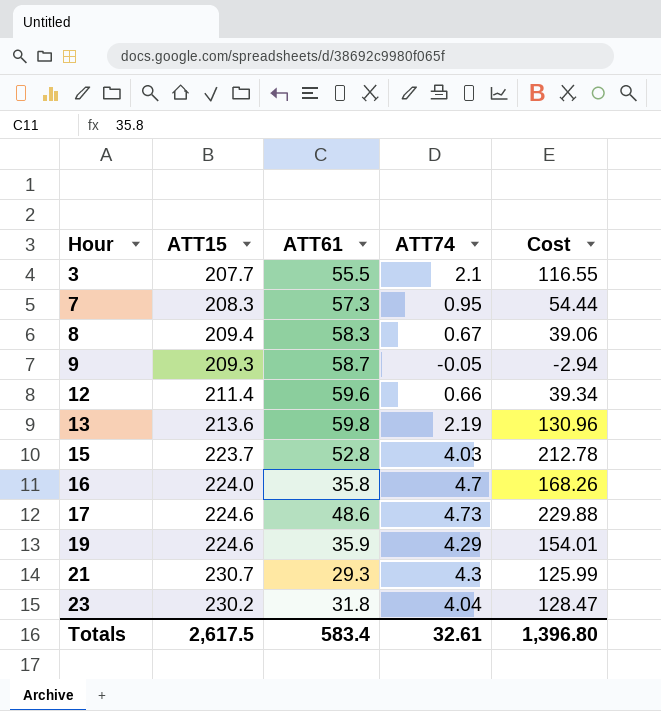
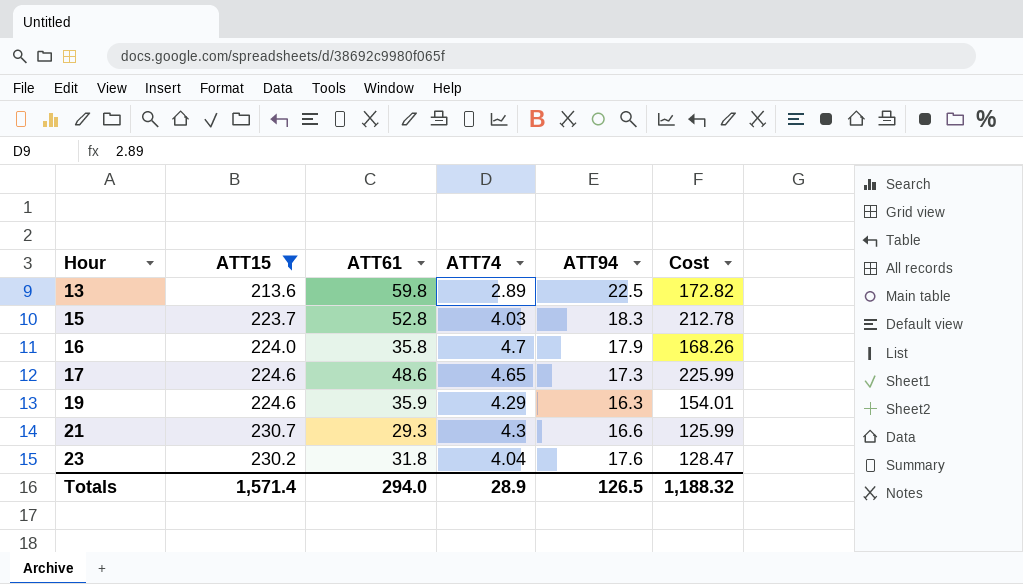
filter: none -> ATT15 >= 213.6
column ATT94 | position: none -> 5
13 | ATT74: 2.19 -> 2.89
13 | Cost: 130.96 -> 172.82
17 | ATT74: 4.73 -> 4.65
17 | Cost: 229.88 -> 225.99
Totals | ATT15: 2,617.5 -> 1,571.4
Totals | ATT61: 583.4 -> 294.0
Totals | ATT74: 32.61 -> 28.9
Totals | Cost: 1,396.80 -> 1,188.32

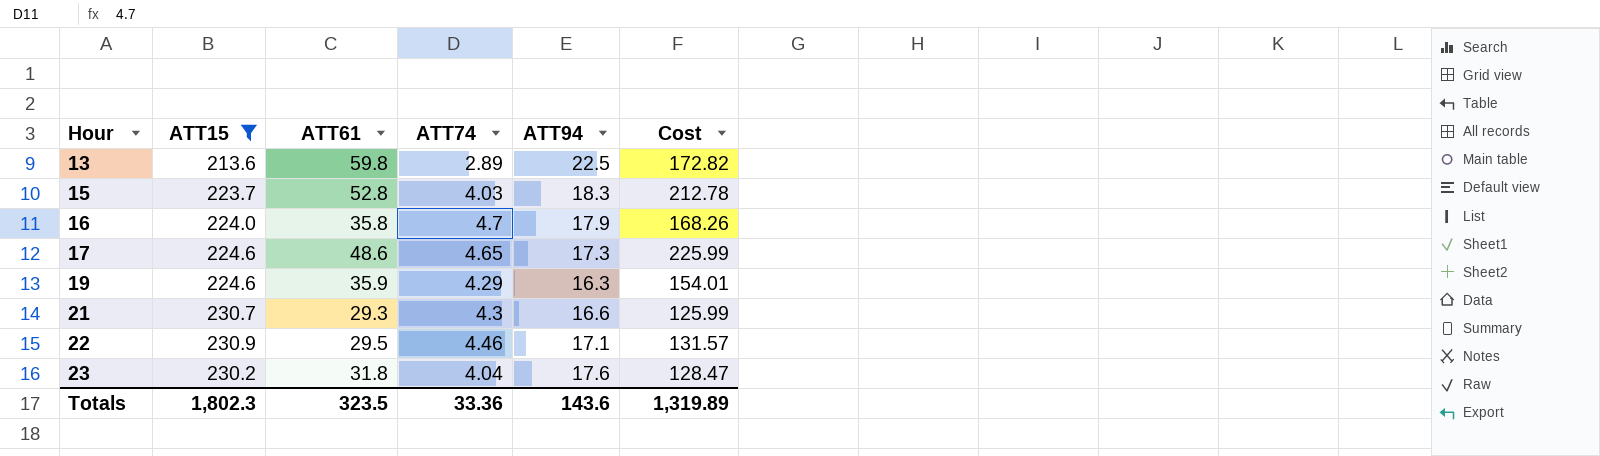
row 22: none -> 230.9 | 29.5 | 4.46 | 17.1 | 131.57
Totals | ATT15: 1,571.4 -> 1,802.3
Totals | ATT61: 294.0 -> 323.5
Totals | ATT74: 28.9 -> 33.36
Totals | ATT94: 126.5 -> 143.6
Totals | Cost: 1,188.32 -> 1,319.89

